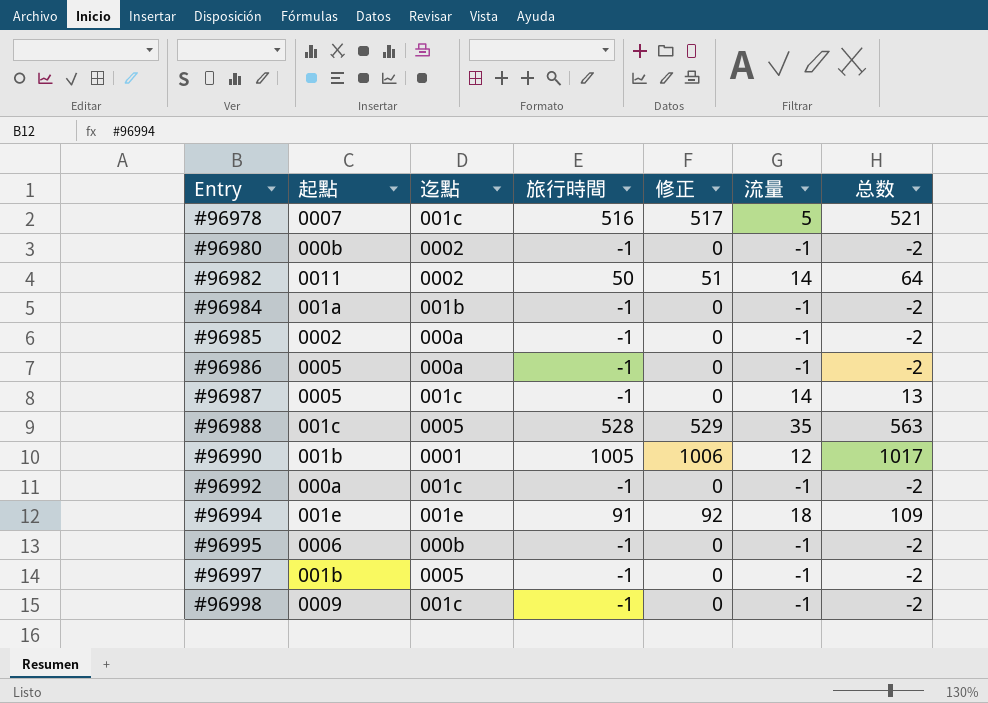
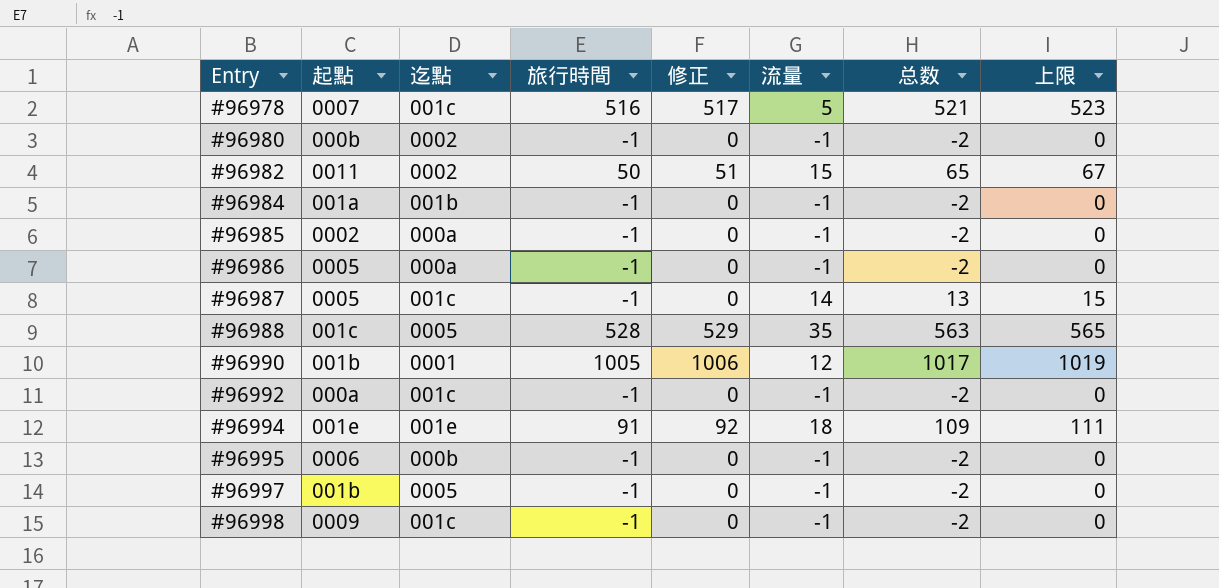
column 上限 | formula: none -> [总数] + 2
#96982 | 流量: 14 -> 15
#96982 | 总数: 64 -> 65

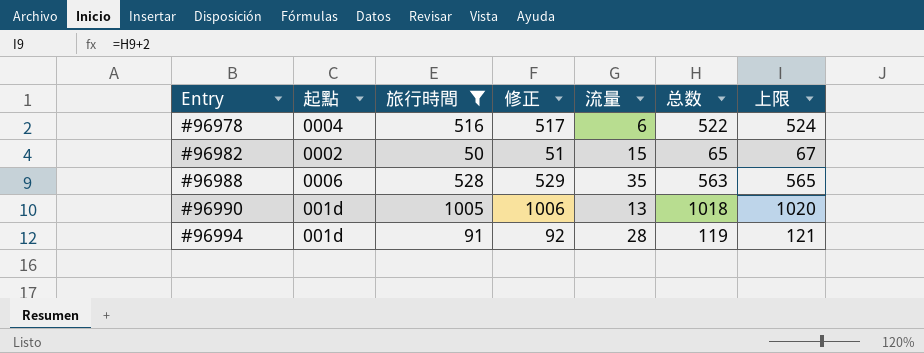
filter: none -> 旅行時間 != -1
column 迄點 | position: 3 -> none
#96978 | 起點: 0007 -> 0004
#96978 | 流量: 5 -> 6
#96978 | 总数: 521 -> 522
#96978 | 上限: 523 -> 524
#96982 | 起點: 0011 -> 0002
#96988 | 起點: 001c -> 0006
#96990 | 起點: 001b -> 001d
#96990 | 流量: 12 -> 13
#96990 | 总数: 1017 -> 1018
#96990 | 上限: 1019 -> 1020
#96994 | 起點: 001e -> 001d
#96994 | 流量: 18 -> 28
#96994 | 总数: 109 -> 119
#96994 | 上限: 111 -> 121

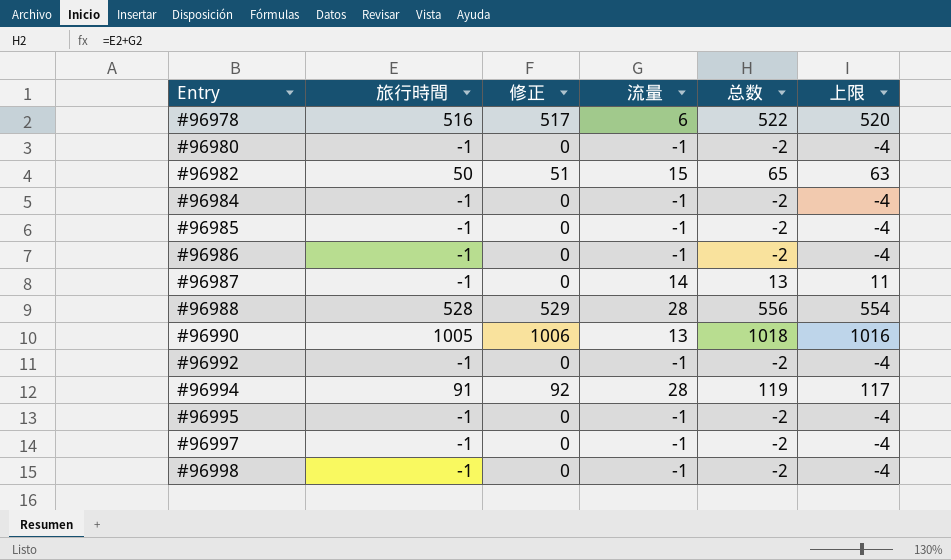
filter: 旅行時間 != -1 -> none
column 起點 | position: 2 -> none
column 上限 | formula: [总数] + 2 -> [总数] - 2
#96988 | 流量: 35 -> 28
#96988 | 总数: 563 -> 556

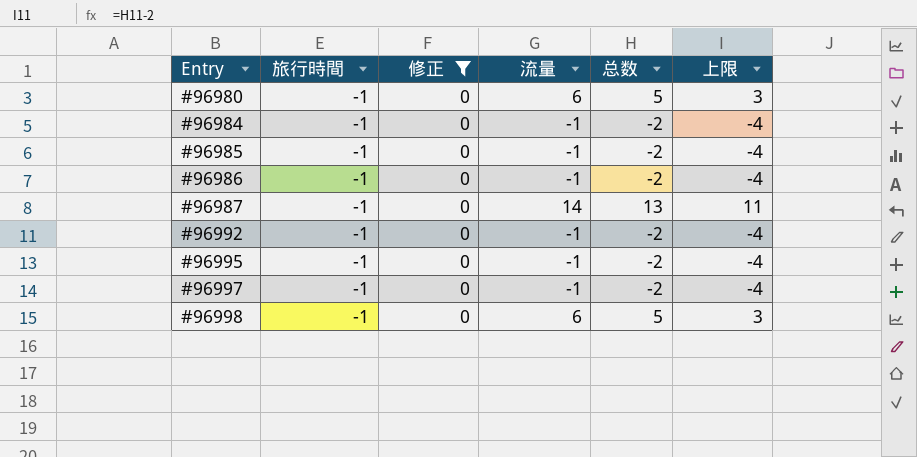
filter: none -> 修正 = 0
#96980 | 流量: -1 -> 6
#96980 | 总数: -2 -> 5
#96980 | 上限: -4 -> 3
#96998 | 流量: -1 -> 6
#96998 | 总数: -2 -> 5
#96998 | 上限: -4 -> 3

